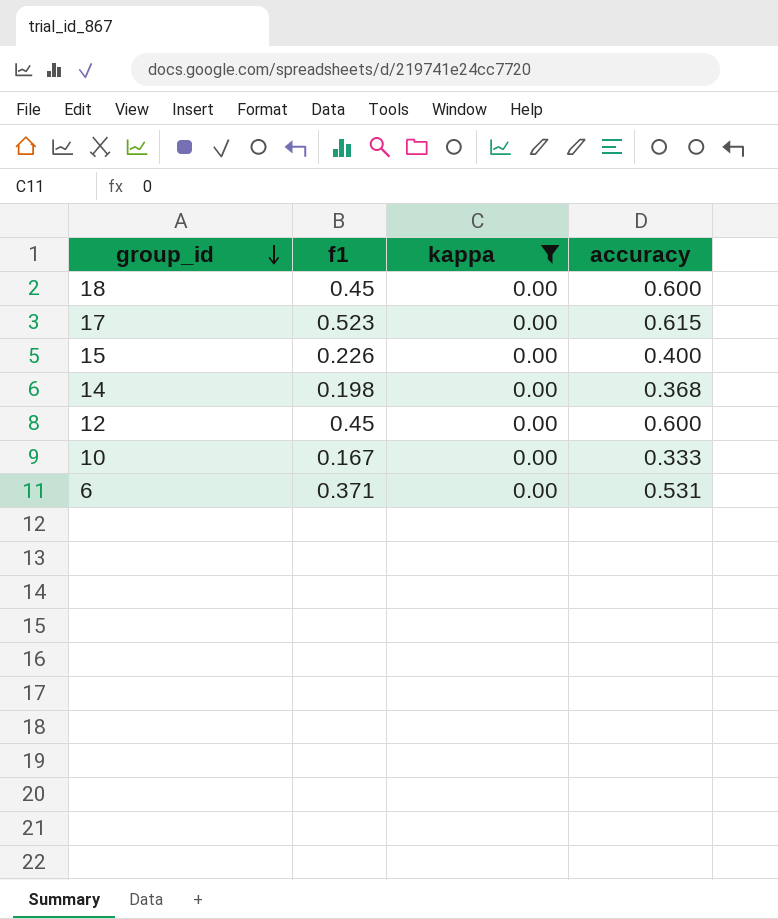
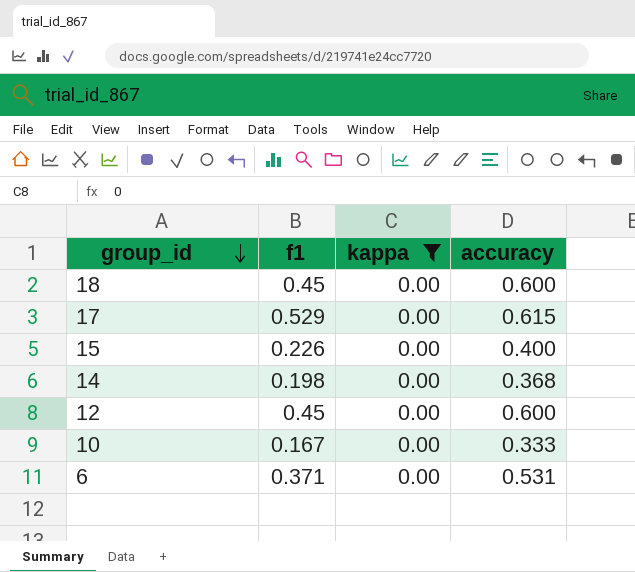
17 | f1: 0.523 -> 0.529

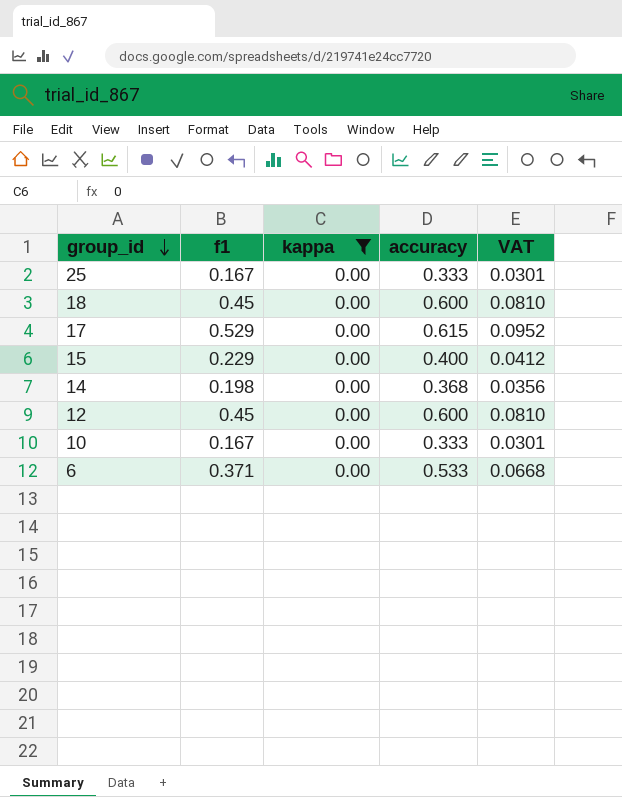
column VAT | formula: none -> [f1] * 0.18
row 25: none -> 0.167 | 0.00 | 0.333 | 0.0301
15 | f1: 0.226 -> 0.229
6 | accuracy: 0.531 -> 0.533

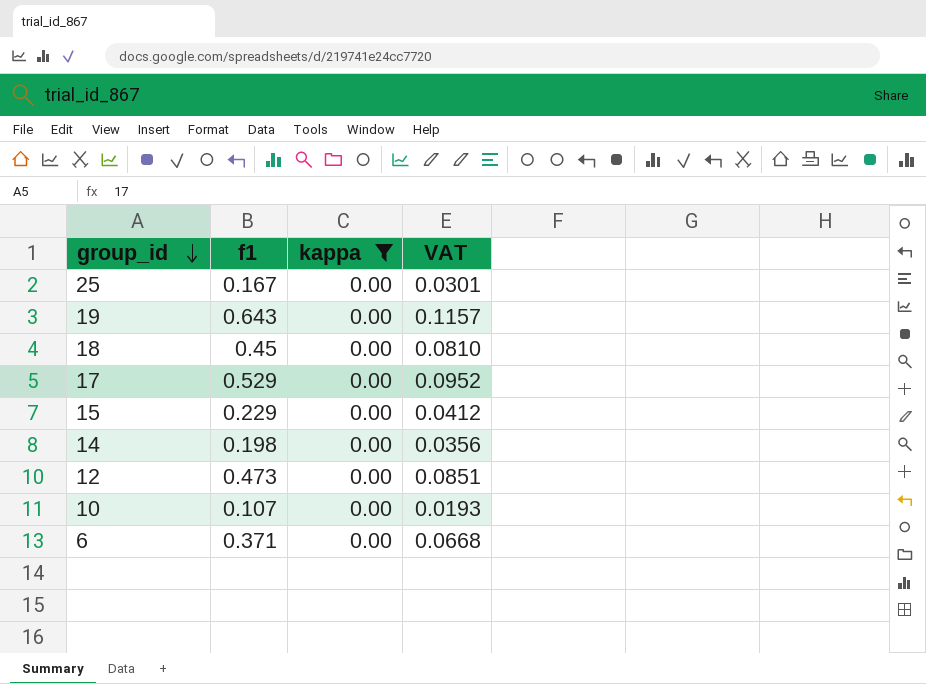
column accuracy | position: 4 -> none
row 19: none -> 0.643 | 0.00 | 0.1157
12 | f1: 0.45 -> 0.473
12 | VAT: 0.0810 -> 0.0851
10 | f1: 0.167 -> 0.107
10 | VAT: 0.0301 -> 0.0193

